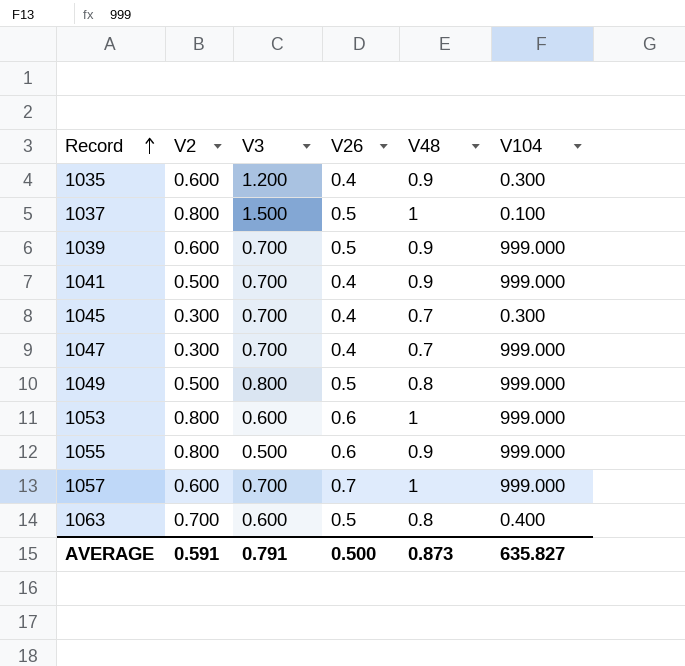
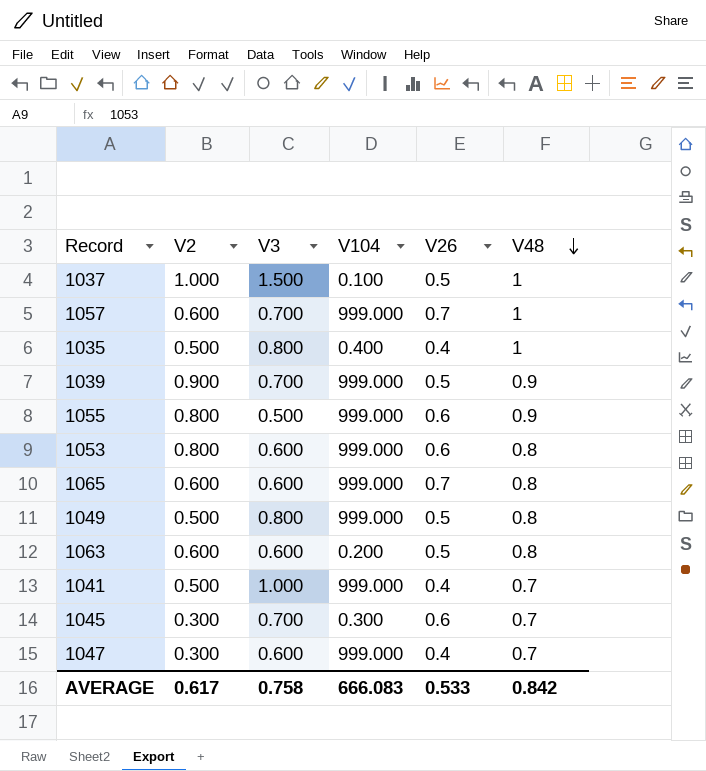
row order: Record ascending -> V48 descending
column V104 | position: 6 -> 4
1037 | V2: 0.800 -> 1.000
1035 | V2: 0.600 -> 0.500
1035 | V3: 1.200 -> 0.800
1035 | V104: 0.300 -> 0.400
1035 | V48: 0.9 -> 1
1039 | V2: 0.600 -> 0.900
1053 | V48: 1 -> 0.8
row 1065: none -> 0.600 | 0.600 | 999.000 | 0.7 | 0.8
1063 | V2: 0.700 -> 0.600
1063 | V104: 0.400 -> 0.200
1041 | V3: 0.700 -> 1.000
1041 | V48: 0.9 -> 0.7
1045 | V26: 0.4 -> 0.6
1047 | V3: 0.700 -> 0.600
AVERAGE | V2: 0.591 -> 0.617
AVERAGE | V3: 0.791 -> 0.758
AVERAGE | V104: 635.827 -> 666.083
AVERAGE | V26: 0.500 -> 0.533
AVERAGE | V48: 0.873 -> 0.842

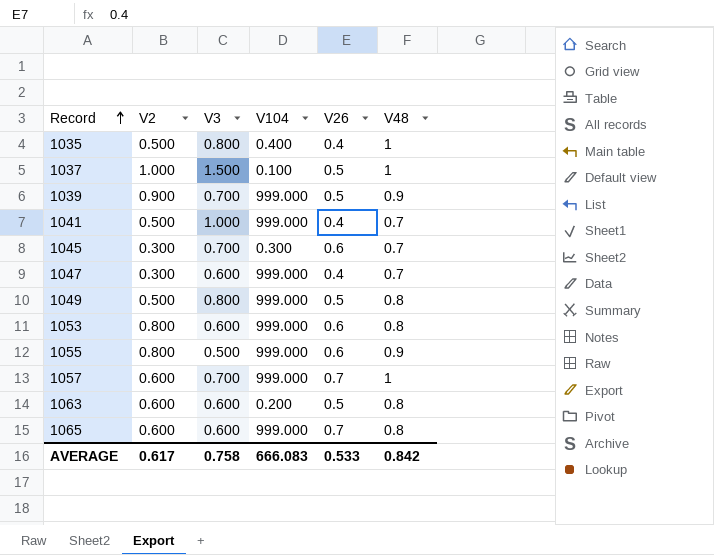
row order: V48 descending -> Record ascending

